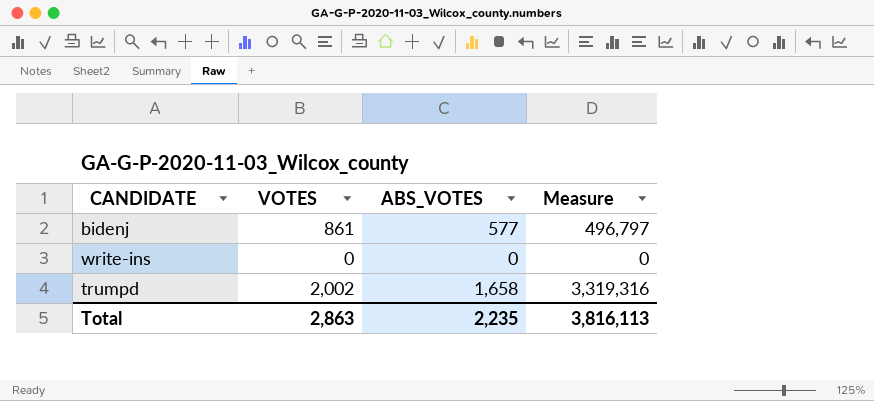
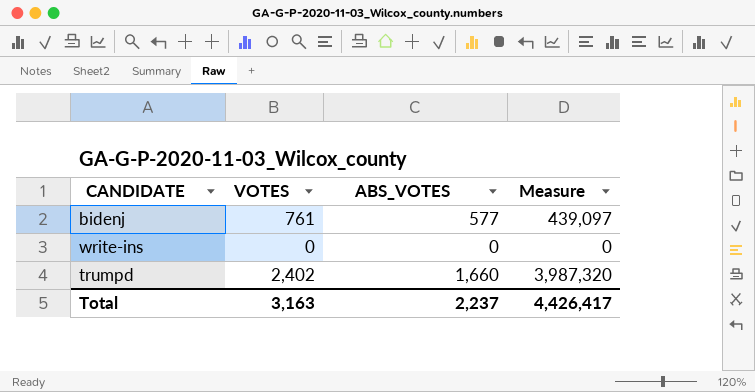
bidenj | VOTES: 861 -> 761
bidenj | Measure: 496,797 -> 439,097
trumpd | VOTES: 2,002 -> 2,402
trumpd | ABS_VOTES: 1,658 -> 1,660
trumpd | Measure: 3,319,316 -> 3,987,320
Total | VOTES: 2,863 -> 3,163
Total | ABS_VOTES: 2,235 -> 2,237
Total | Measure: 3,816,113 -> 4,426,417

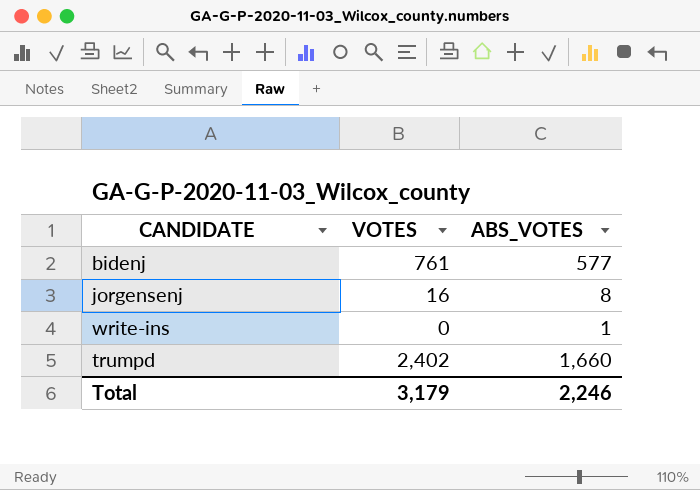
column Measure | formula: [VOTES] * [ABS_VOTES] -> none
row jorgensenj: none -> 16 | 8
write-ins | ABS_VOTES: 0 -> 1
Total | VOTES: 3,163 -> 3,179
Total | ABS_VOTES: 2,237 -> 2,246

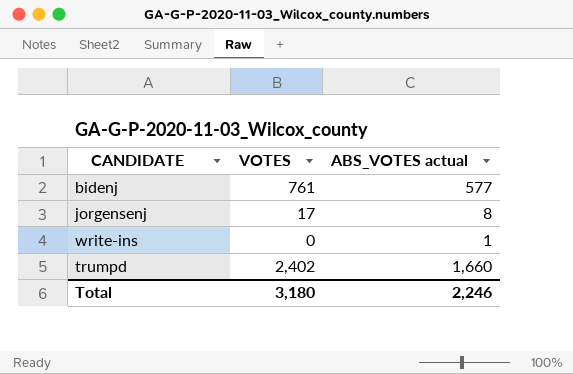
column name: ABS_VOTES -> ABS_VOTES actual
jorgensenj | VOTES: 16 -> 17
Total | VOTES: 3,179 -> 3,180

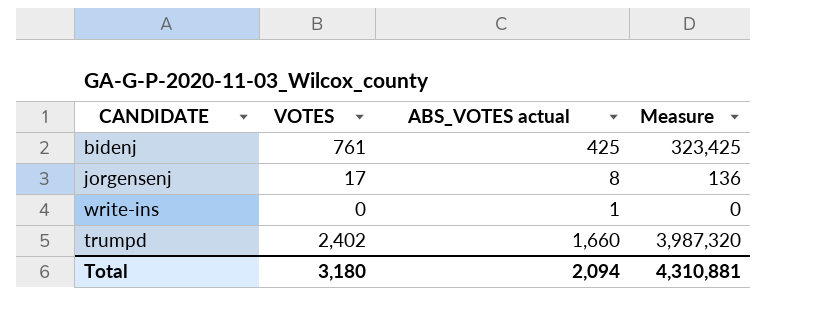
column Measure | formula: none -> [VOTES] * [ABS_VOTES actual]
bidenj | ABS_VOTES actual: 577 -> 425
Total | ABS_VOTES actual: 2,246 -> 2,094

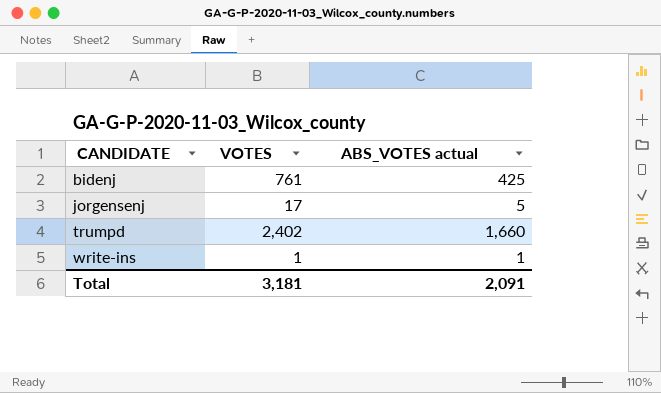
row order: none -> CANDIDATE ascending
column Measure | formula: [VOTES] * [ABS_VOTES actual] -> none
jorgensenj | ABS_VOTES actual: 8 -> 5
write-ins | VOTES: 0 -> 1
Total | VOTES: 3,180 -> 3,181
Total | ABS_VOTES actual: 2,094 -> 2,091

